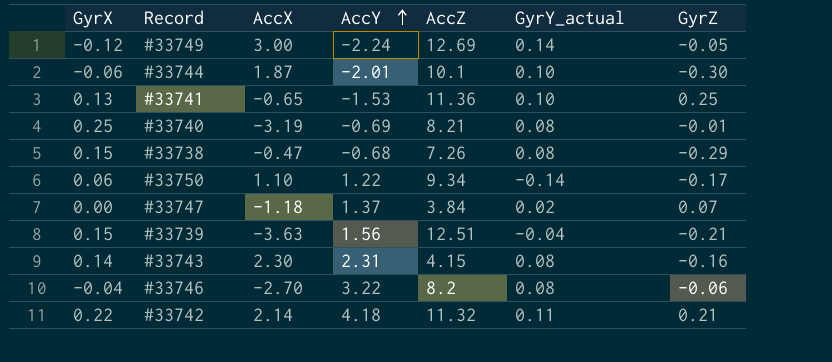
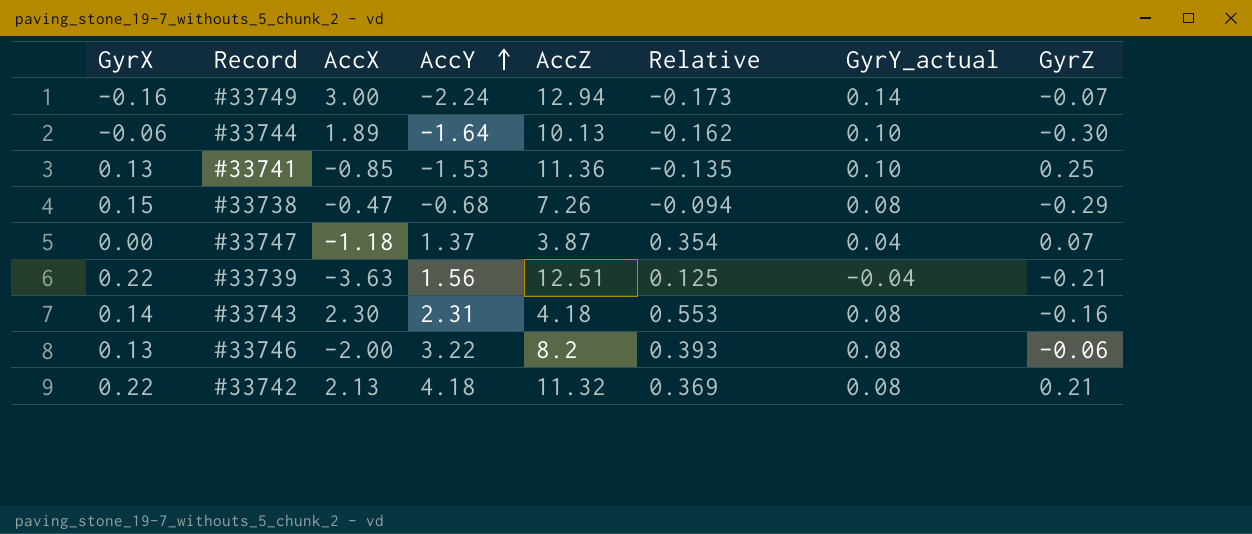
column Relative | formula: none -> [AccY] / [AccZ]
row #33740: 0.25 | -3.19 | -0.69 | 8.21 | 0.08 | -0.01 -> none
row #33750: 0.06 | 1.10 | 1.22 | 9.34 | -0.14 | -0.17 -> none
#33749 | GyrX: -0.12 -> -0.16
#33749 | AccZ: 12.69 -> 12.94
#33749 | GyrZ: -0.05 -> -0.07
#33744 | AccX: 1.87 -> 1.89
#33744 | AccY: -2.01 -> -1.64
#33744 | AccZ: 10.1 -> 10.13
#33741 | AccX: -0.65 -> -0.85
#33747 | AccZ: 3.84 -> 3.87
#33747 | GyrY_actual: 0.02 -> 0.04
#33739 | GyrX: 0.15 -> 0.22
#33743 | AccZ: 4.15 -> 4.18
#33746 | GyrX: -0.04 -> 0.13
#33746 | AccX: -2.70 -> -2.00
#33742 | AccX: 2.14 -> 2.13
#33742 | GyrY_actual: 0.11 -> 0.08

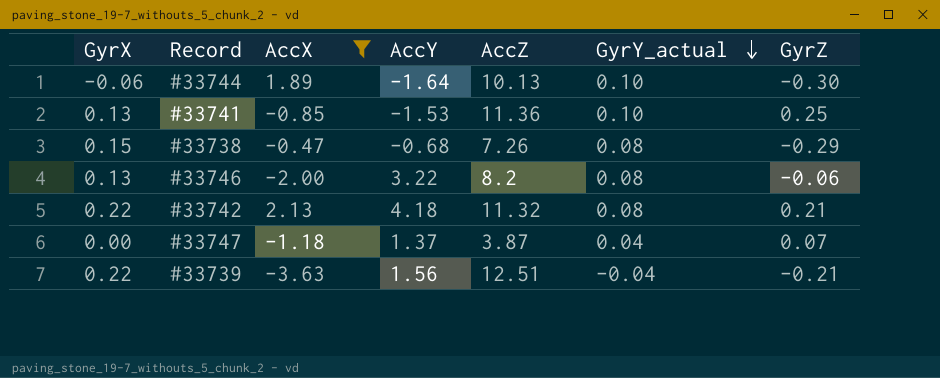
filter: none -> AccX <= 2.13
row order: AccY ascending -> GyrY_actual descending
column Relative | formula: [AccY] / [AccZ] -> none

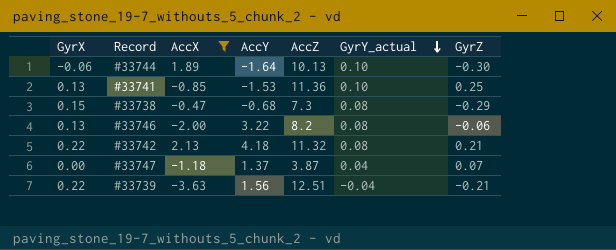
#33738 | AccZ: 7.26 -> 7.3

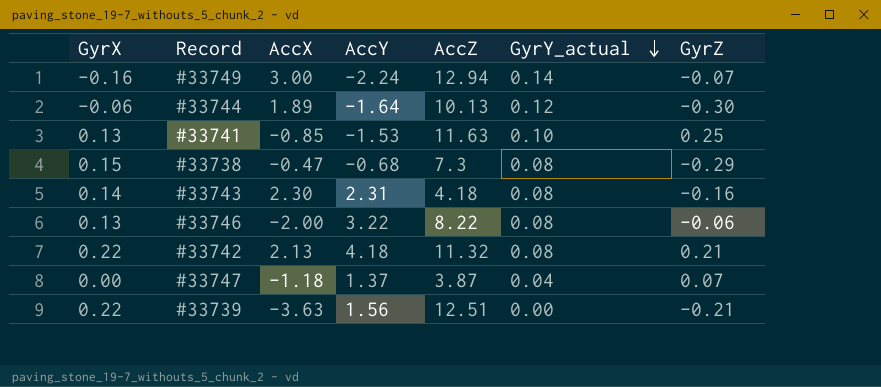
filter: AccX <= 2.13 -> none
#33744 | GyrY_actual: 0.10 -> 0.12
#33741 | AccZ: 11.36 -> 11.63
#33746 | AccZ: 8.2 -> 8.22
#33739 | GyrY_actual: -0.04 -> 0.00

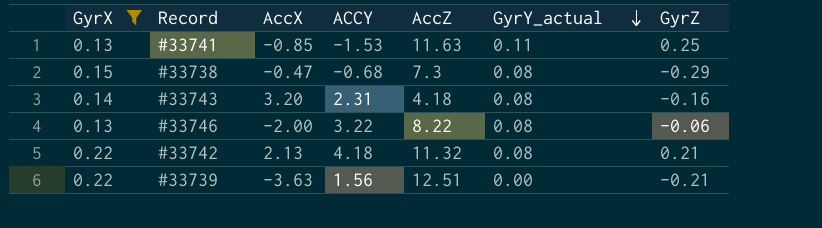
filter: none -> GyrX >= 0.13
column name: AccY -> ACCY
#33741 | GyrY_actual: 0.10 -> 0.11
#33743 | AccX: 2.30 -> 3.20

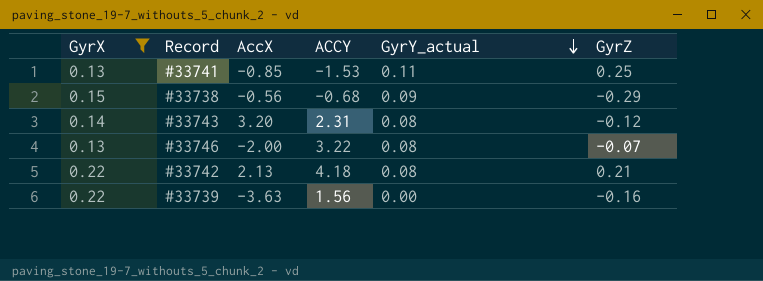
column AccZ | position: 5 -> none
#33738 | AccX: -0.47 -> -0.56
#33738 | GyrY_actual: 0.08 -> 0.09
#33743 | GyrZ: -0.16 -> -0.12
#33746 | GyrZ: -0.06 -> -0.07
#33739 | GyrZ: -0.21 -> -0.16

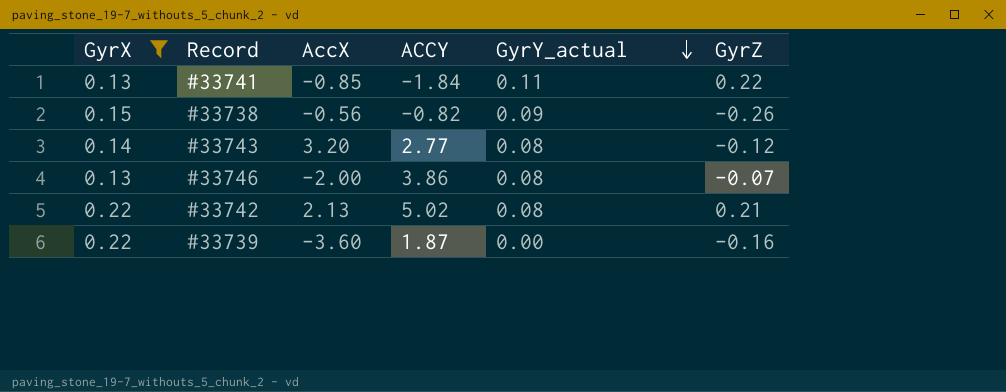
#33741 | ACCY: -1.53 -> -1.84
#33741 | GyrZ: 0.25 -> 0.22
#33738 | ACCY: -0.68 -> -0.82
#33738 | GyrZ: -0.29 -> -0.26
#33743 | ACCY: 2.31 -> 2.77
#33746 | ACCY: 3.22 -> 3.86
#33742 | ACCY: 4.18 -> 5.02
#33739 | AccX: -3.63 -> -3.60
#33739 | ACCY: 1.56 -> 1.87

